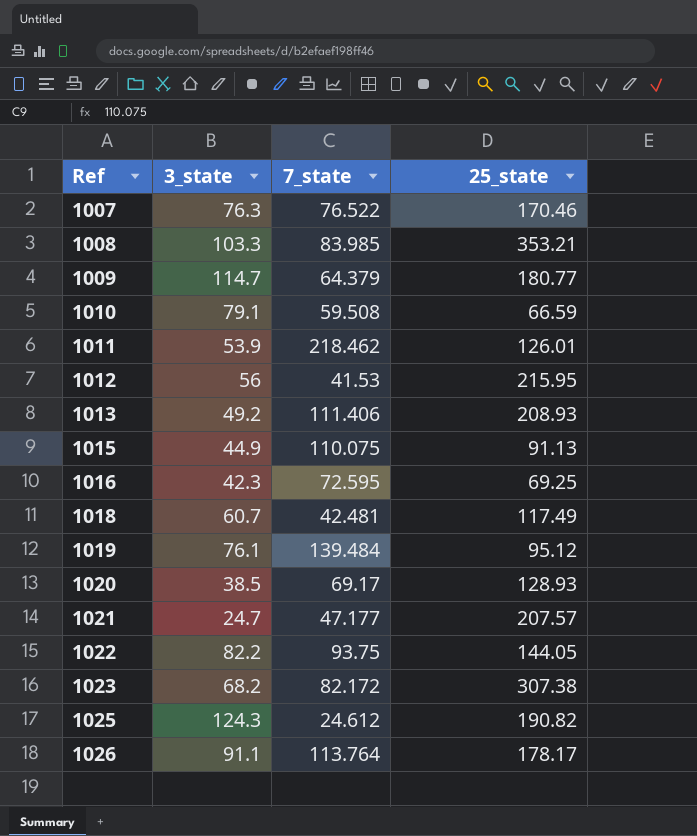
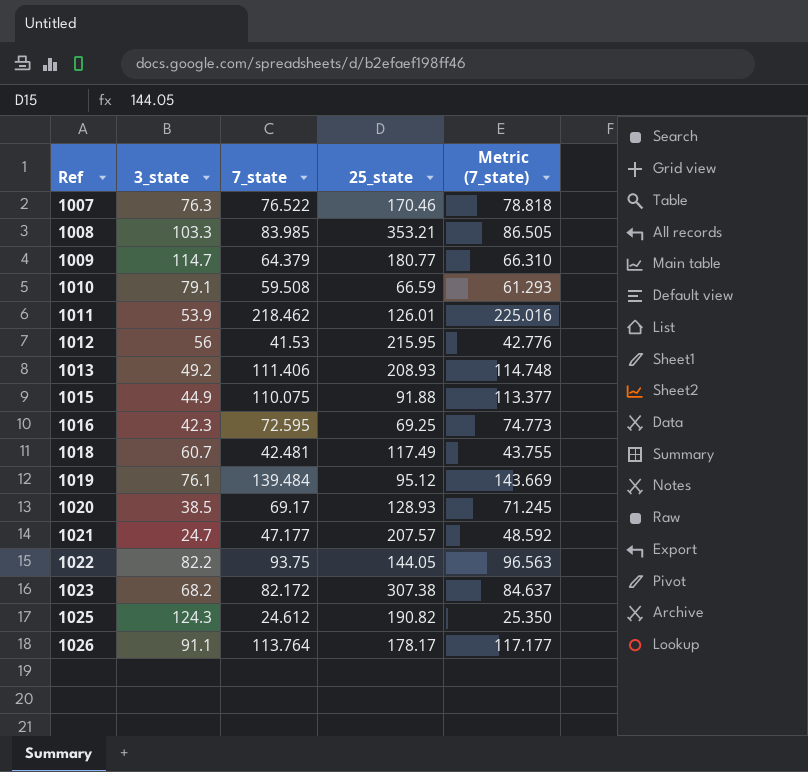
column Metric (7_state) | formula: none -> [7_state] * 1.03
1015 | 25_state: 91.13 -> 91.88

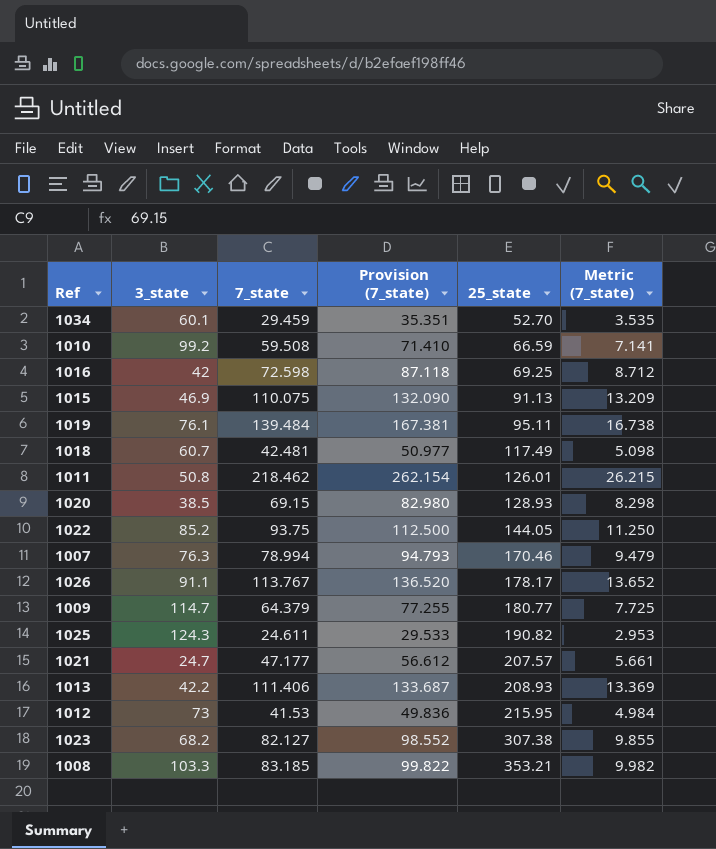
row order: Ref ascending -> 25_state ascending
column Provision (7_state) | formula: none -> [7_state] * 1.2
column Metric (7_state) | formula: [7_state] * 1.03 -> [7_state] * 0.12
row 1034: none -> 60.1 | 29.459 | 35.351 | 52.70 | 3.535
1010 | 3_state: 79.1 -> 99.2
1016 | 3_state: 42.3 -> 42
1016 | 7_state: 72.595 -> 72.598
1015 | 3_state: 44.9 -> 46.9
1015 | 25_state: 91.88 -> 91.13
1019 | 25_state: 95.12 -> 95.11
1011 | 3_state: 53.9 -> 50.8
1020 | 7_state: 69.17 -> 69.15
1022 | 3_state: 82.2 -> 85.2
1007 | 7_state: 76.522 -> 78.994
1026 | 7_state: 113.764 -> 113.767
1025 | 7_state: 24.612 -> 24.611
1013 | 3_state: 49.2 -> 42.2
1012 | 3_state: 56 -> 73
1023 | 7_state: 82.172 -> 82.127
1008 | 7_state: 83.985 -> 83.185

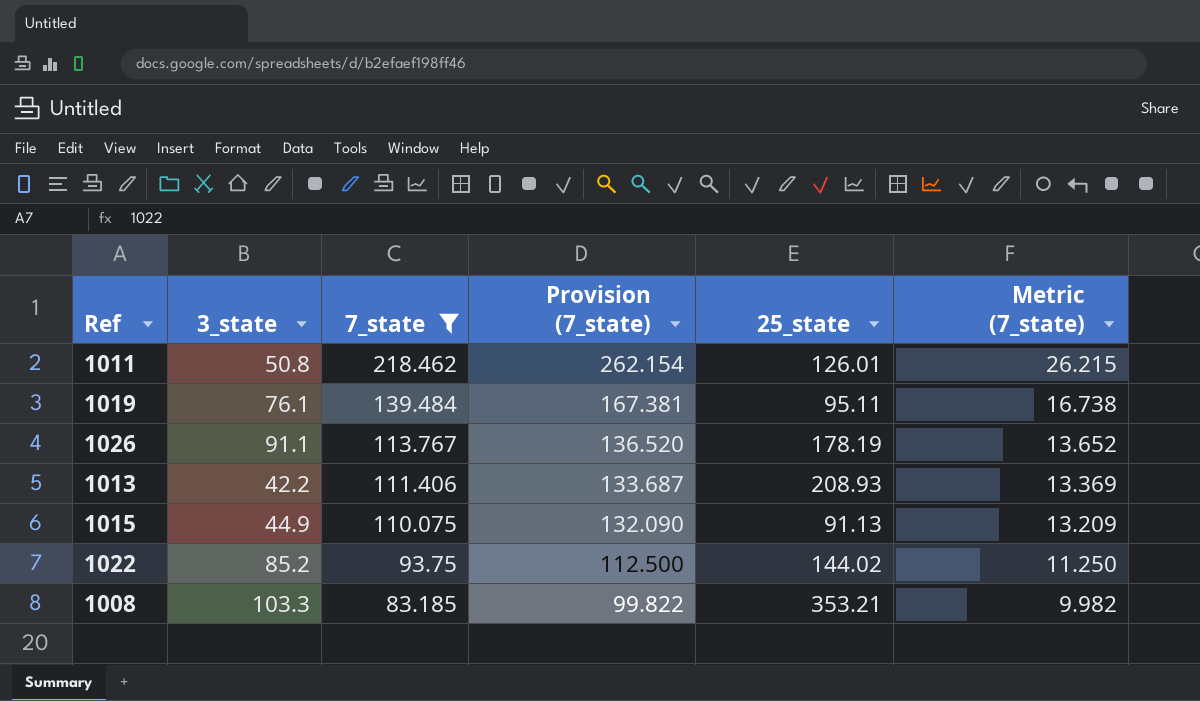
filter: none -> 7_state >= 83.185
row order: 25_state ascending -> 7_state descending
1026 | 25_state: 178.17 -> 178.19
1015 | 3_state: 46.9 -> 44.9
1022 | 25_state: 144.05 -> 144.02

